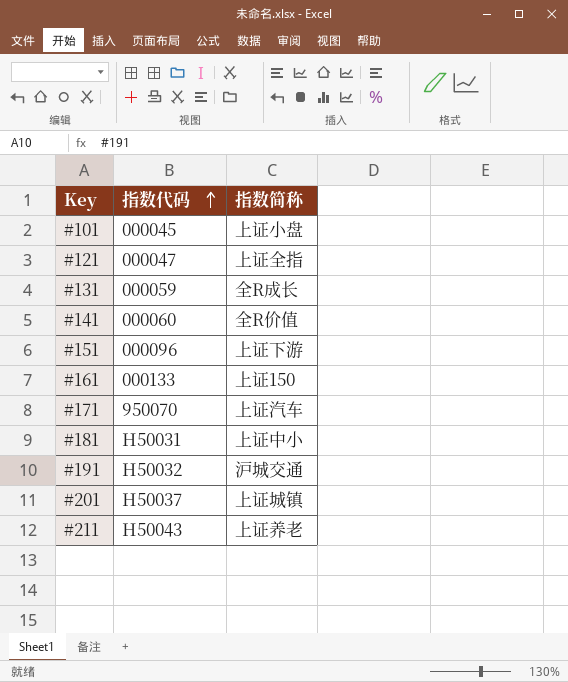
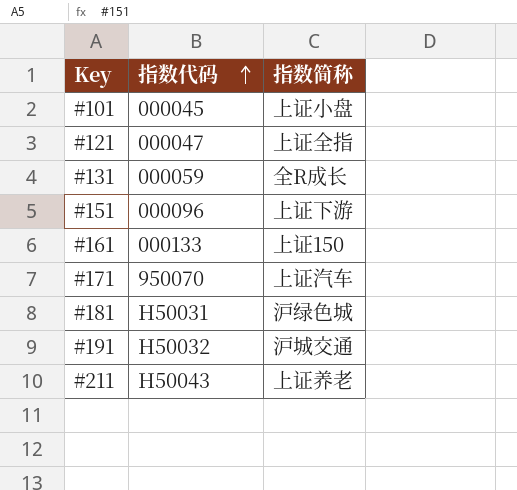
row #141: 000060 | 全R价值 -> none
row #201: H50037 | 上证城镇 -> none
#181 | 指数简称: 上证中小 -> 沪绿色城

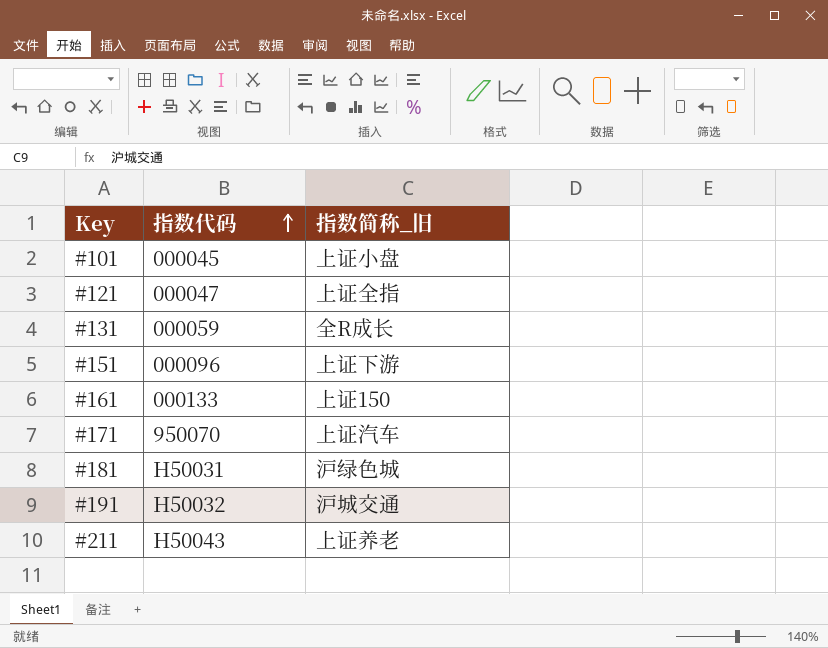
column name: 指数简称 -> 指数简称_旧

